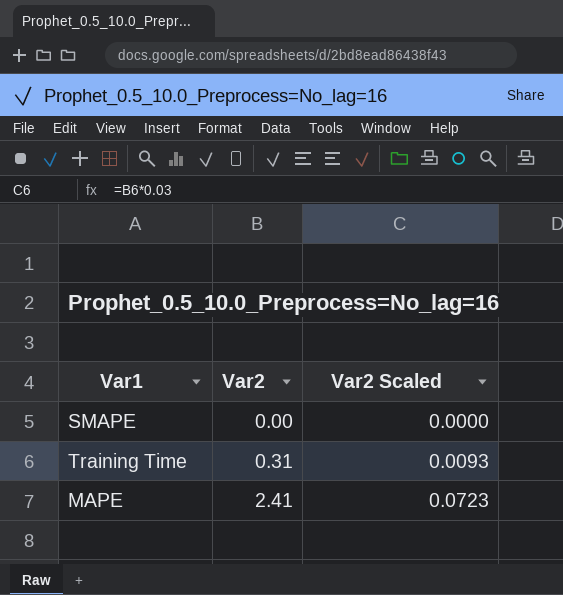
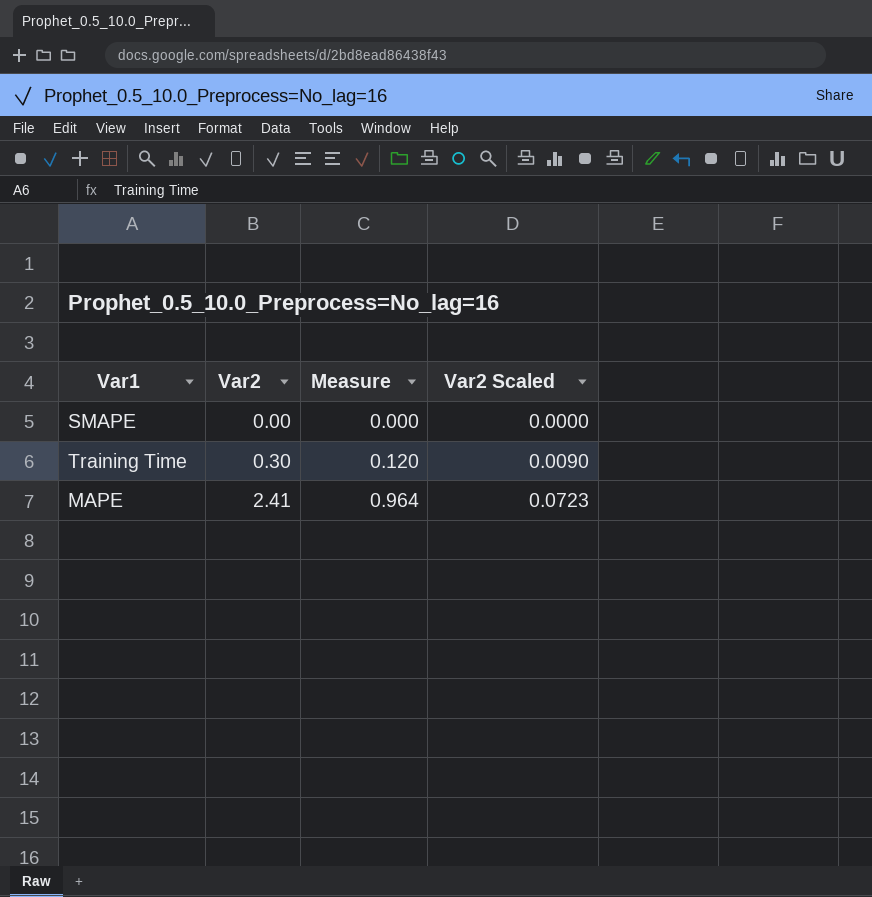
column Measure | formula: none -> [Var2] * 0.4
Training Time | Var2: 0.31 -> 0.30
Training Time | Var2 Scaled: 0.0093 -> 0.0090

